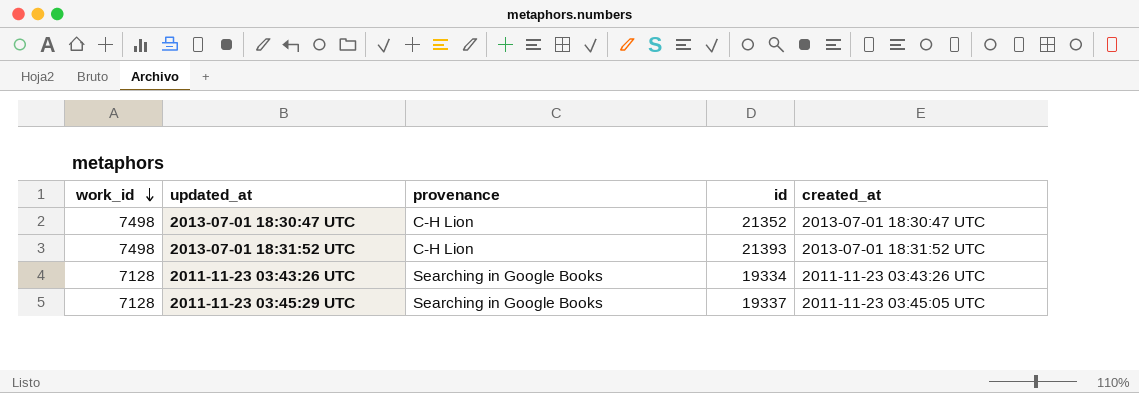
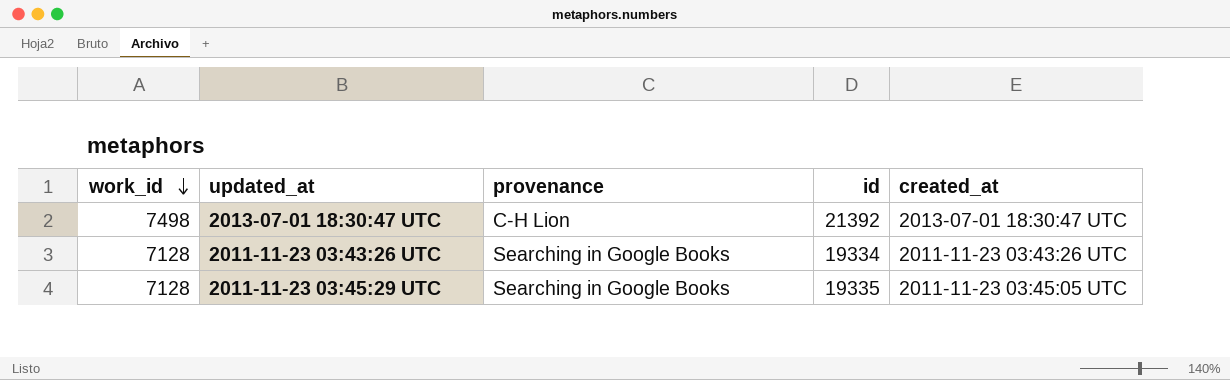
row 2013-07-01 18:31:52 UTC: 7498 | C-H Lion | 21393 | 2013-07-01 18:31:52 UTC -> none
2013-07-01 18:30:47 UTC | id: 21352 -> 21392
2011-11-23 03:45:29 UTC | id: 19337 -> 19335

